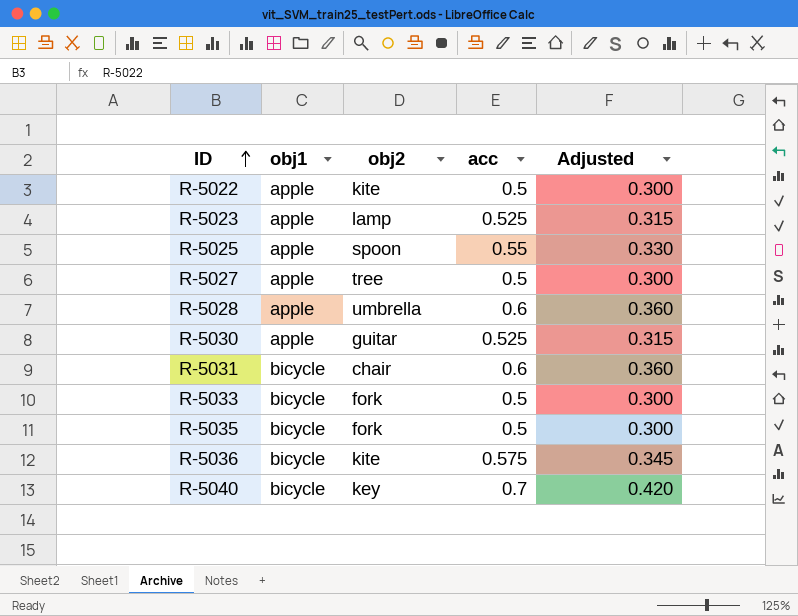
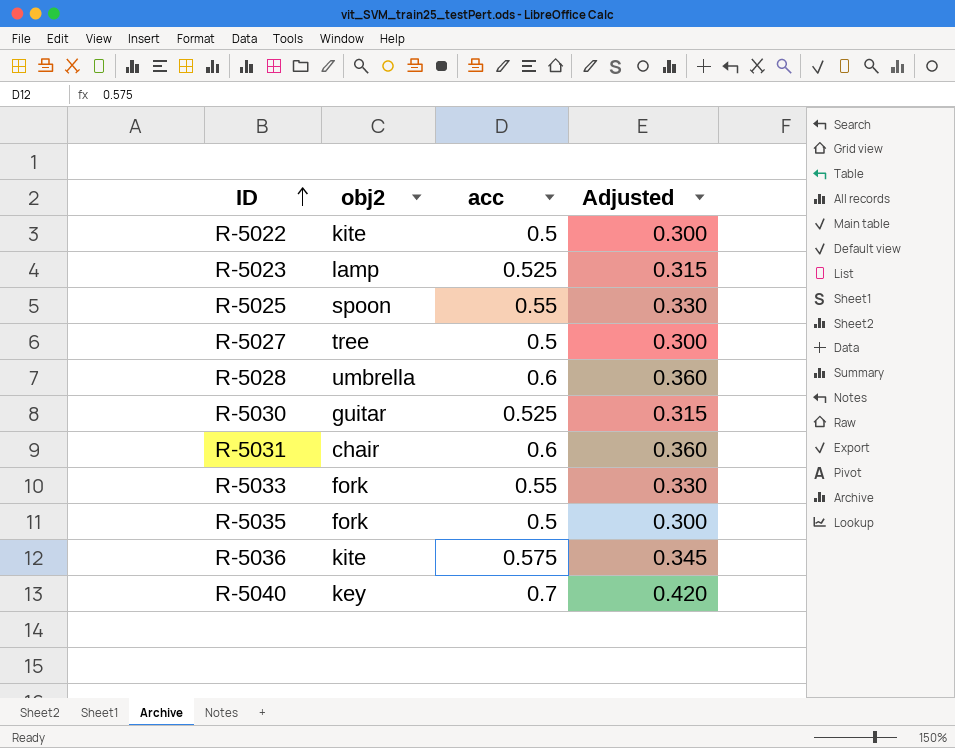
column obj1 | position: 2 -> none
R-5033 | acc: 0.5 -> 0.55
R-5033 | Adjusted: 0.300 -> 0.330

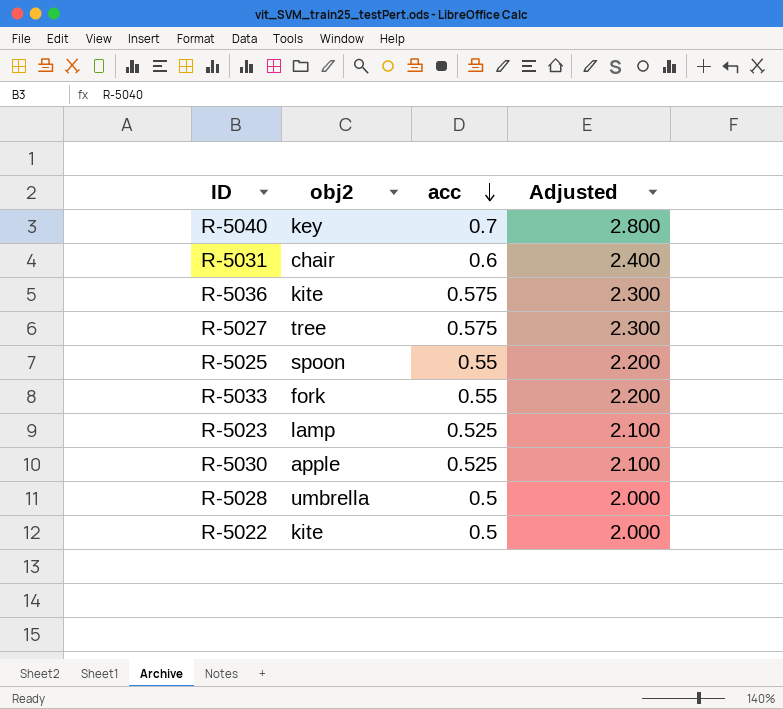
row order: ID ascending -> acc descending
column Adjusted | formula: [acc] * 0.6 -> [acc] * 4
row R-5035: fork | 0.5 | 0.300 -> none
R-5027 | acc: 0.5 -> 0.575
R-5030 | obj2: guitar -> apple
R-5028 | acc: 0.6 -> 0.5

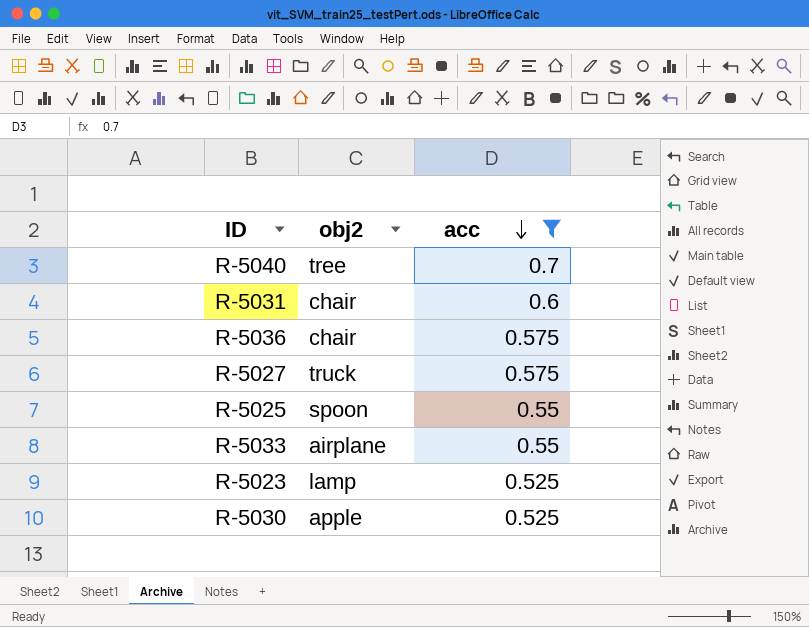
filter: none -> acc != 0.5
column Adjusted | formula: [acc] * 4 -> none
R-5040 | obj2: key -> tree
R-5036 | obj2: kite -> chair
R-5027 | obj2: tree -> truck
R-5033 | obj2: fork -> airplane

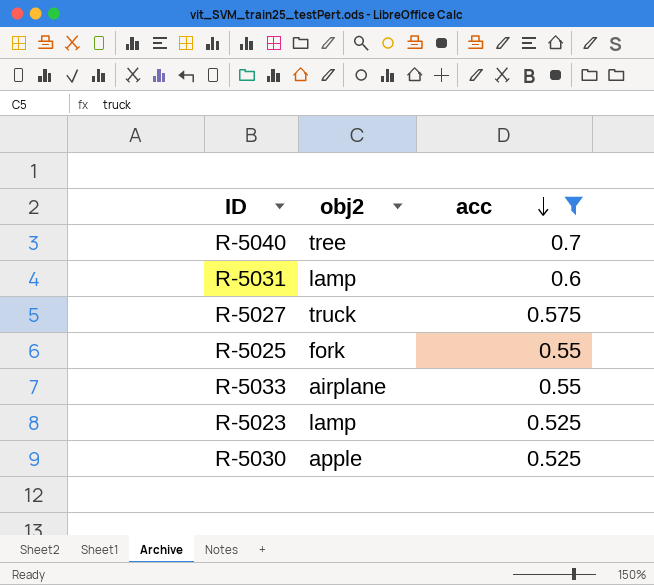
row R-5036: chair | 0.575 -> none
R-5031 | obj2: chair -> lamp
R-5025 | obj2: spoon -> fork

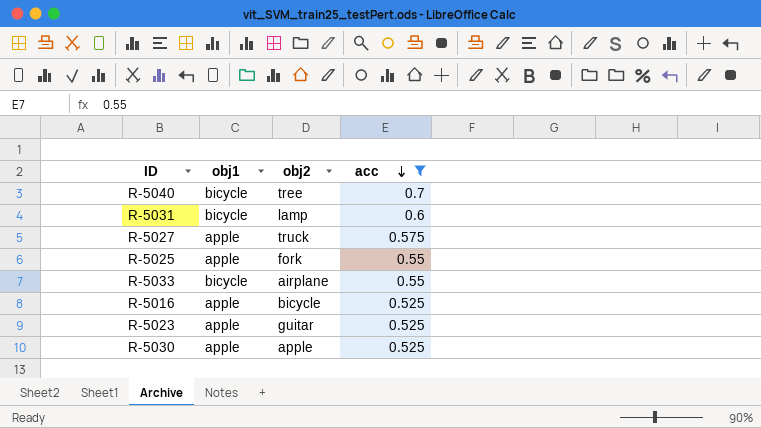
column obj1 | position: none -> 2
row R-5016: none -> apple | bicycle | 0.525
R-5023 | obj2: lamp -> guitar

